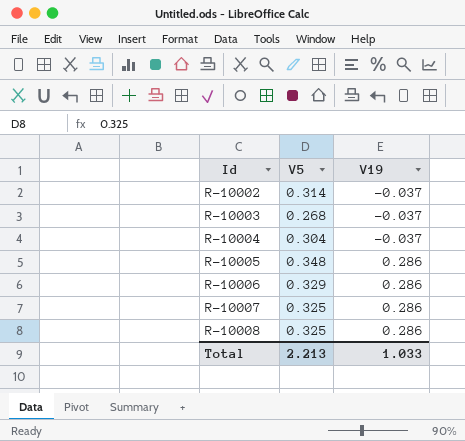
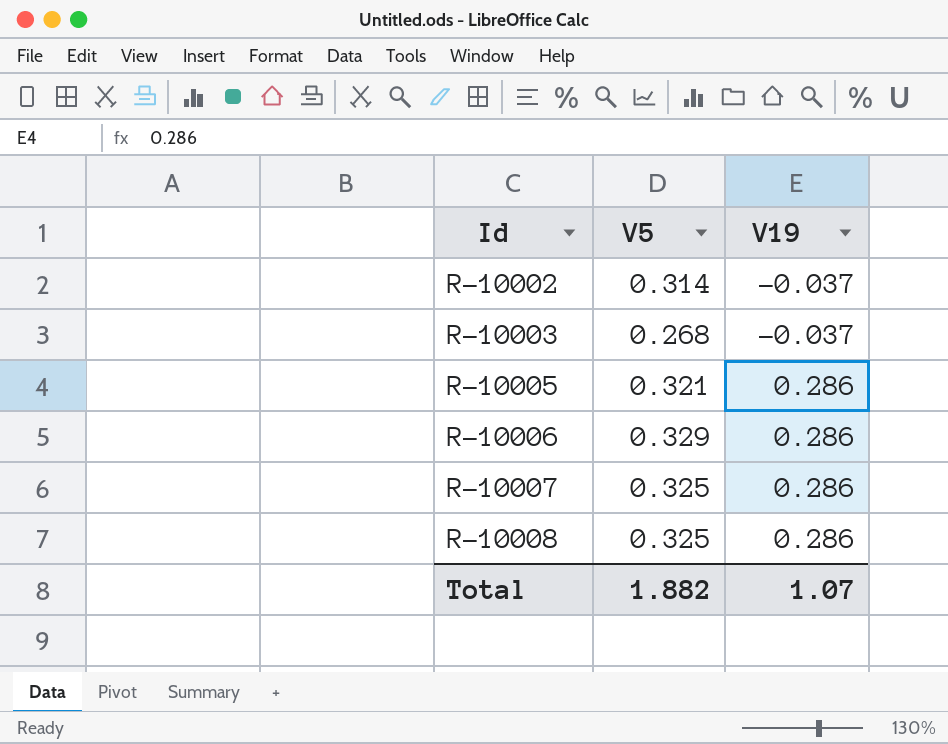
row R-10004: 0.304 | -0.037 -> none
R-10005 | V5: 0.348 -> 0.321
Total | V5: 2.213 -> 1.882
Total | V19: 1.033 -> 1.07

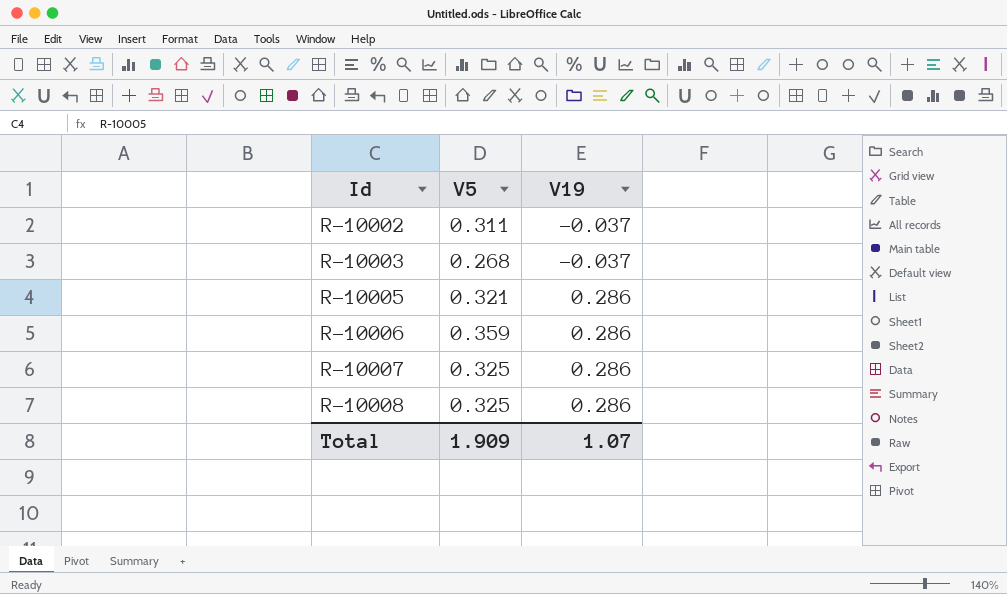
R-10002 | V5: 0.314 -> 0.311
R-10006 | V5: 0.329 -> 0.359
Total | V5: 1.882 -> 1.909

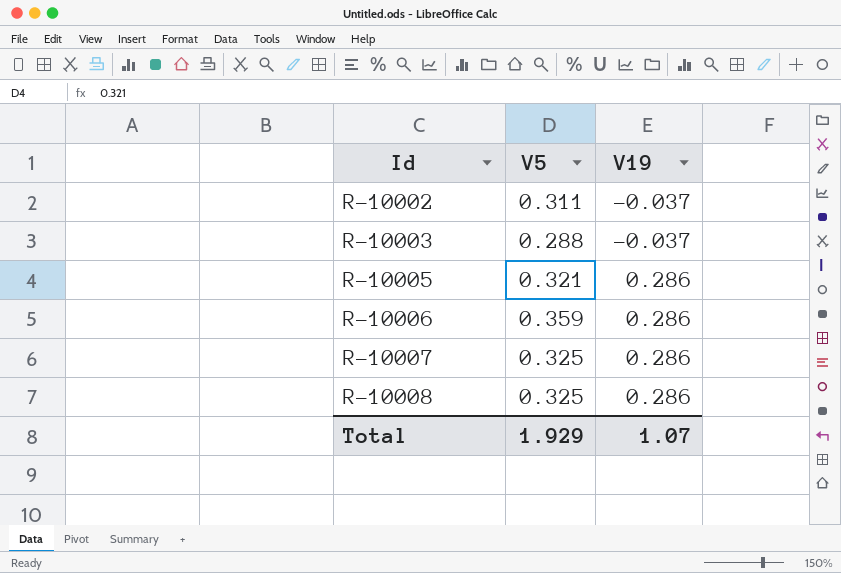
R-10003 | V5: 0.268 -> 0.288
Total | V5: 1.909 -> 1.929

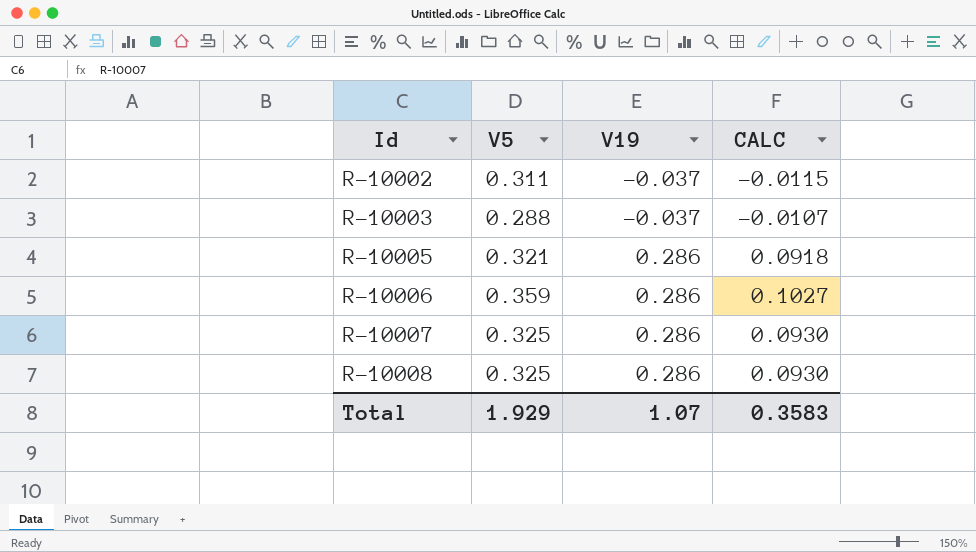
column CALC | formula: none -> [V5] * [V19]

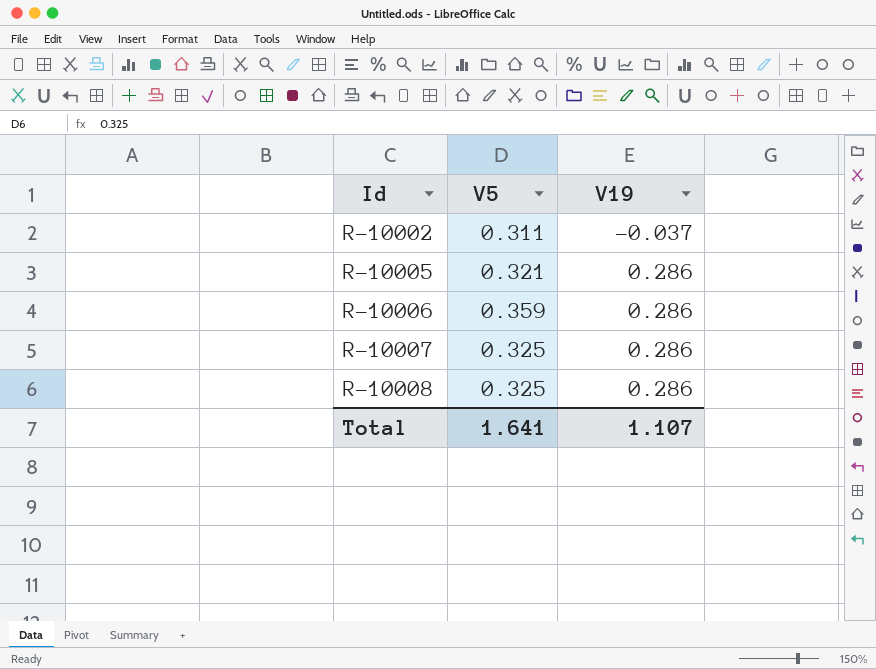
column CALC | formula: [V5] * [V19] -> none
row R-10003: 0.288 | -0.037 | -0.0107 -> none
Total | V5: 1.929 -> 1.641
Total | V19: 1.07 -> 1.107

